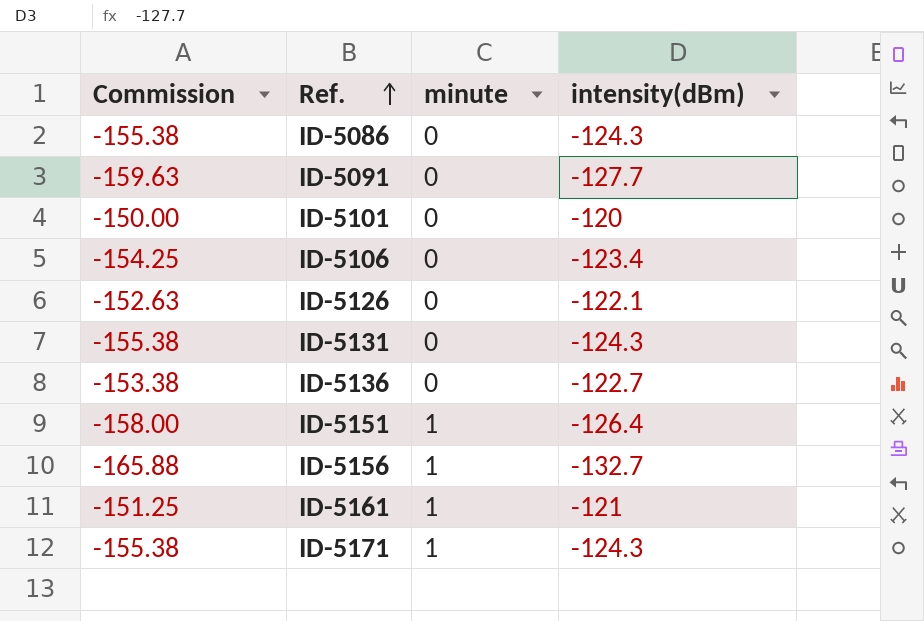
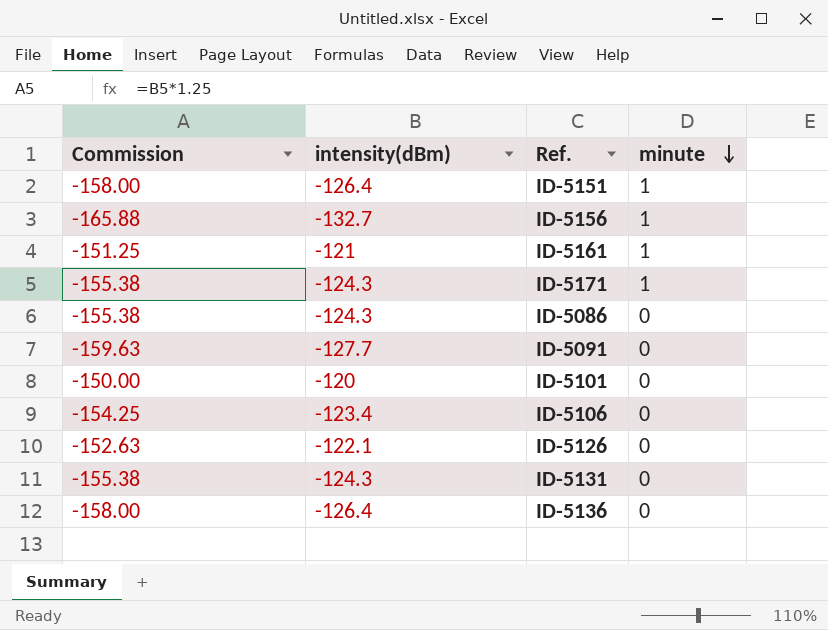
row order: Ref. ascending -> minute descending
column intensity(dBm) | position: 4 -> 2
ID-5136 | Commission: -153.38 -> -158.00
ID-5136 | intensity(dBm): -122.7 -> -126.4

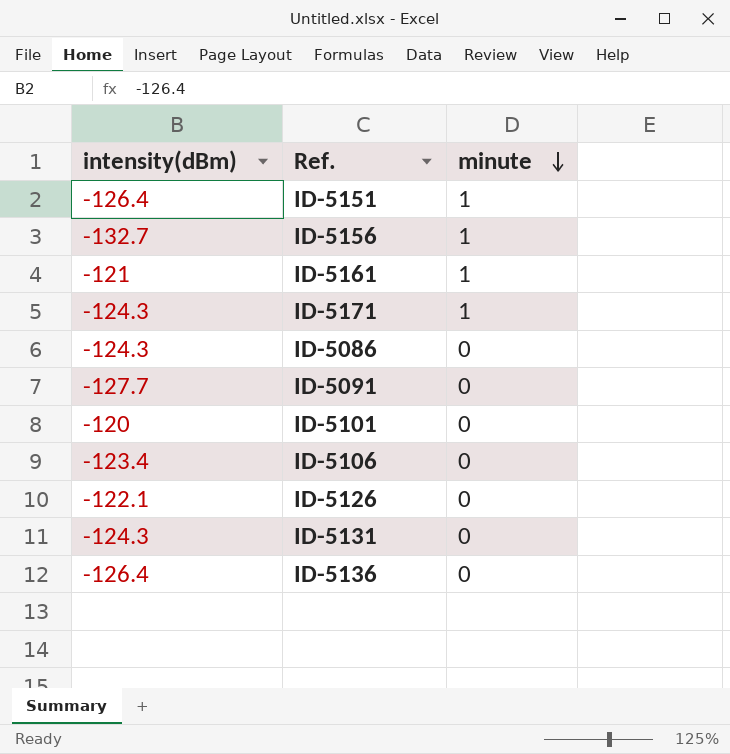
column Commission | formula: [intensity(dBm)] * 1.25 -> none

